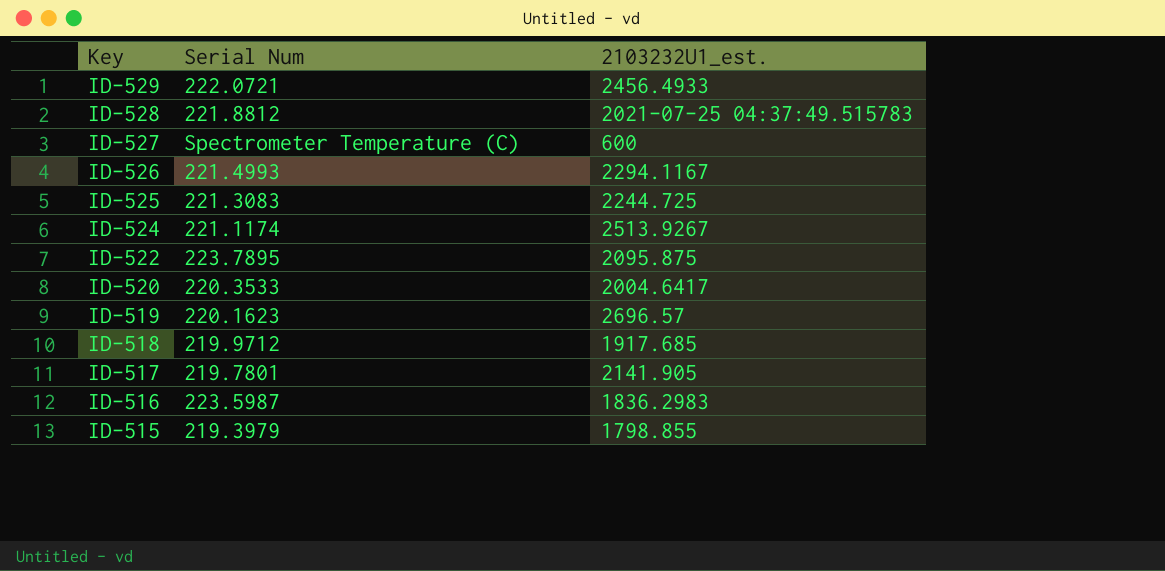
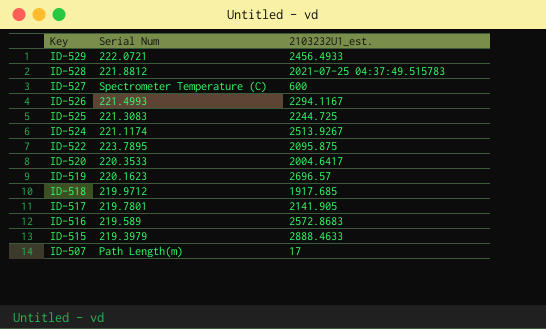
ID-516 | Serial Num: 223.5987 -> 219.589
ID-516 | 2103232U1_est.: 1836.2983 -> 2572.8683
ID-515 | 2103232U1_est.: 1798.855 -> 2888.4633
row ID-507: none -> Path Length(m) | 17

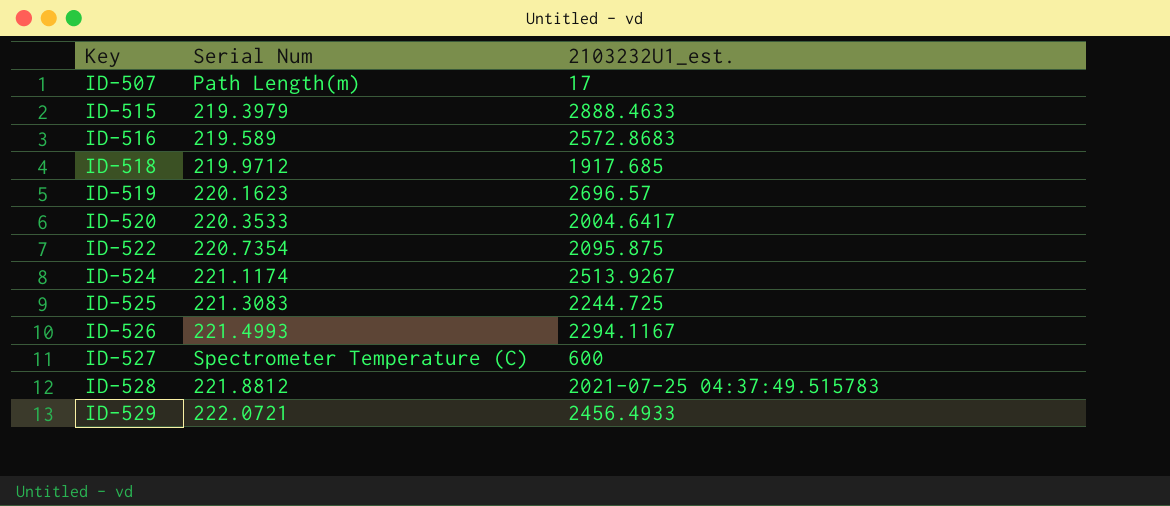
row order: Key descending -> Key ascending
row ID-517: 219.7801 | 2141.905 -> none
ID-522 | Serial Num: 223.7895 -> 220.7354

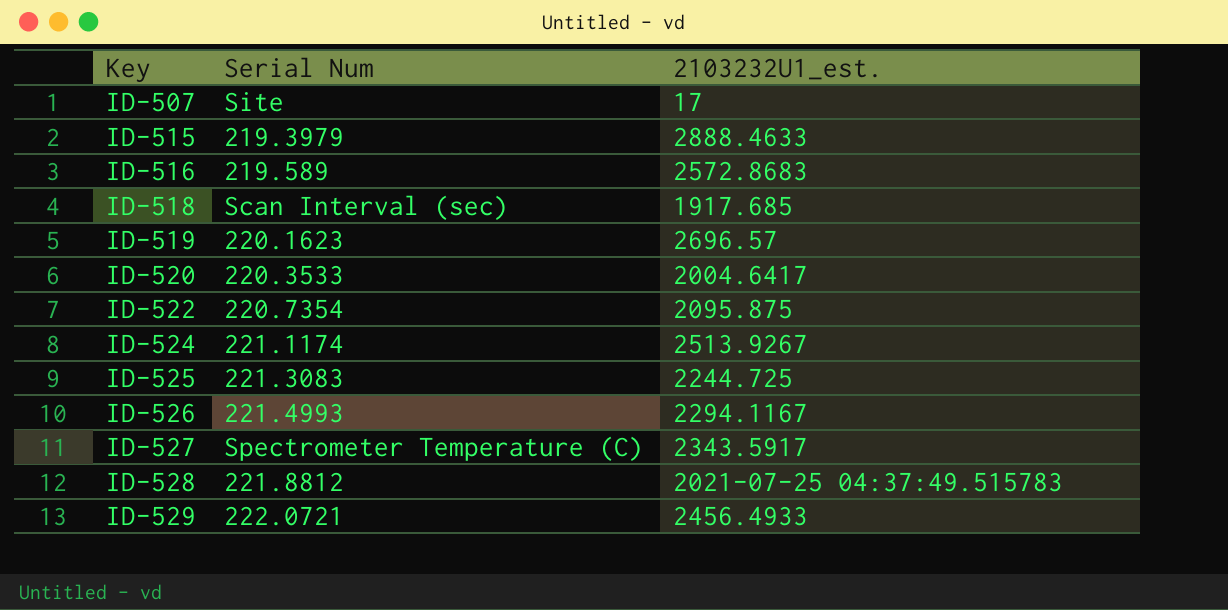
ID-507 | Serial Num: Path Length(m) -> Site
ID-518 | Serial Num: 219.9712 -> Scan Interval (sec)
ID-527 | 2103232U1_est.: 600 -> 2343.5917

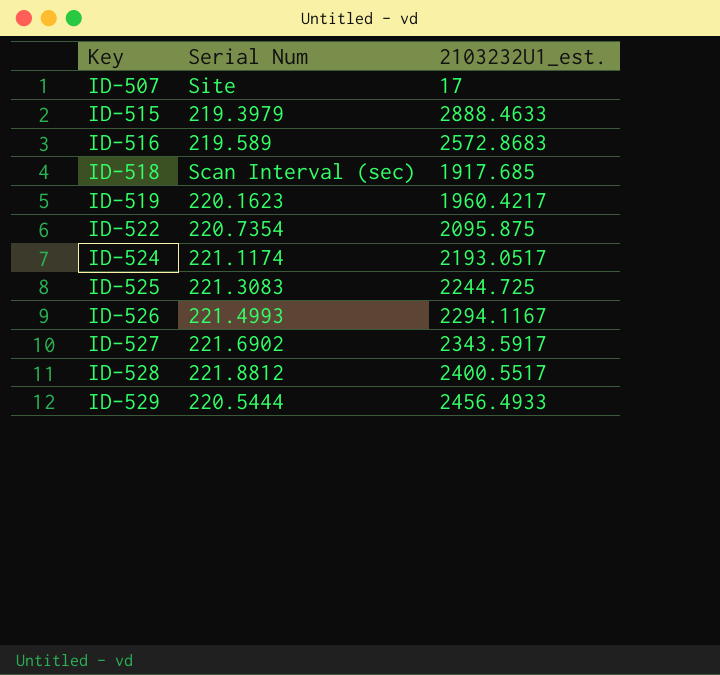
row ID-520: 220.3533 | 2004.6417 -> none
ID-519 | 2103232U1_est.: 2696.57 -> 1960.4217
ID-524 | 2103232U1_est.: 2513.9267 -> 2193.0517
ID-527 | Serial Num: Spectrometer Temperature (C) -> 221.6902
ID-528 | 2103232U1_est.: 2021-07-25 04:37:49.515783 -> 2400.5517
ID-529 | Serial Num: 222.0721 -> 220.5444

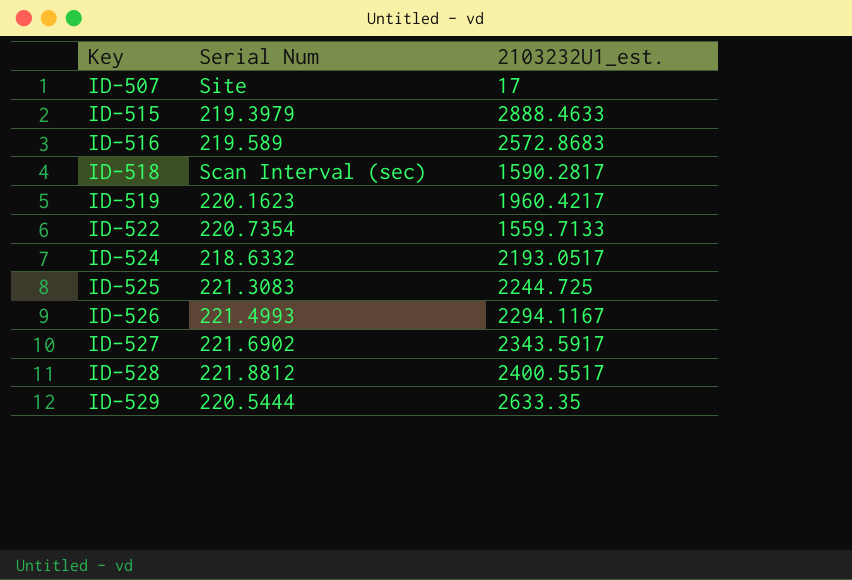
ID-518 | 2103232U1_est.: 1917.685 -> 1590.2817
ID-522 | 2103232U1_est.: 2095.875 -> 1559.7133
ID-524 | Serial Num: 221.1174 -> 218.6332
ID-529 | 2103232U1_est.: 2456.4933 -> 2633.35

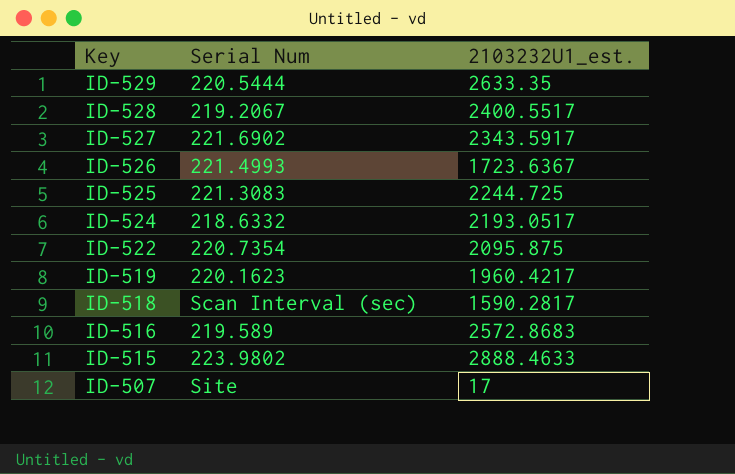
row order: Key ascending -> Key descending
ID-528 | Serial Num: 221.8812 -> 219.2067
ID-526 | 2103232U1_est.: 2294.1167 -> 1723.6367
ID-522 | 2103232U1_est.: 1559.7133 -> 2095.875
ID-515 | Serial Num: 219.3979 -> 223.9802

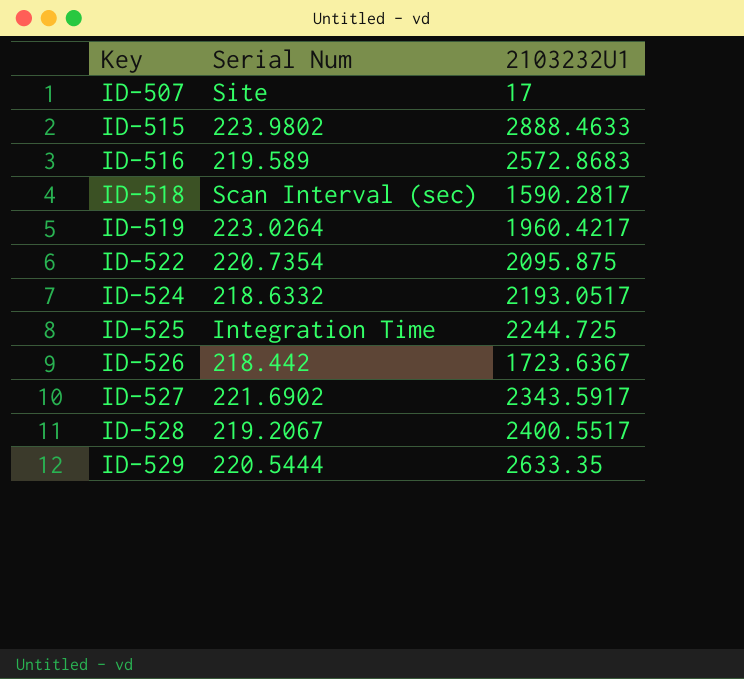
row order: Key descending -> Key ascending
column name: 2103232U1_est. -> 2103232U1
ID-519 | Serial Num: 220.1623 -> 223.0264
ID-525 | Serial Num: 221.3083 -> Integration Time
ID-526 | Serial Num: 221.4993 -> 218.442

